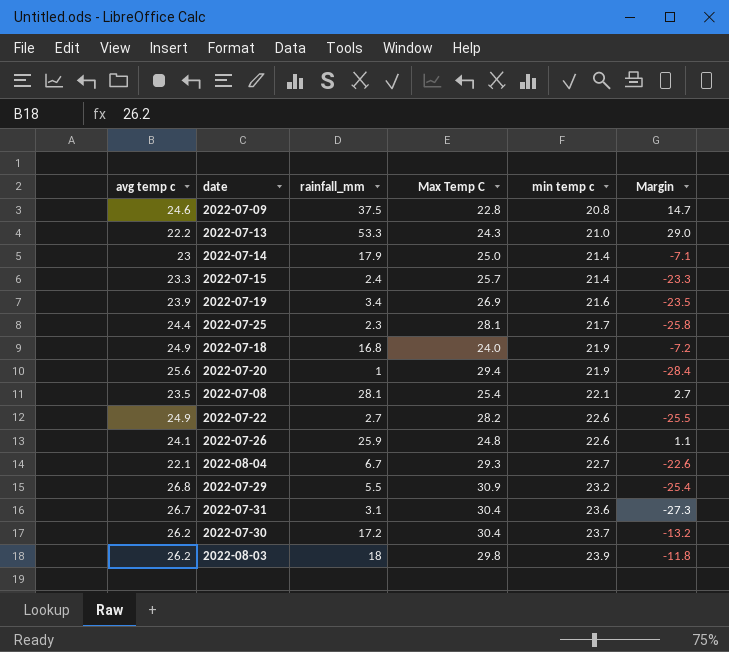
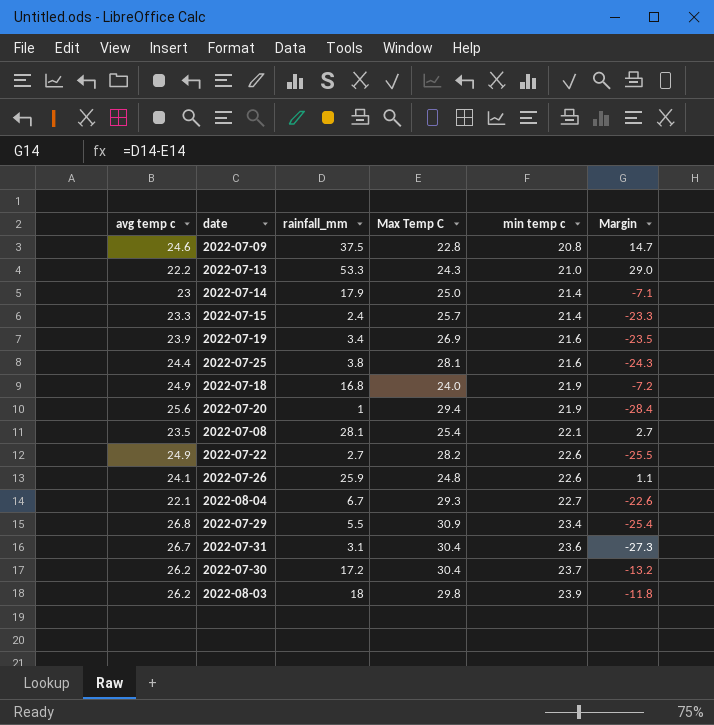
2022-07-25 | rainfall_mm: 2.3 -> 3.8
2022-07-25 | min temp c: 21.7 -> 21.6
2022-07-25 | Margin: -25.8 -> -24.3
2022-07-29 | min temp c: 23.2 -> 23.4

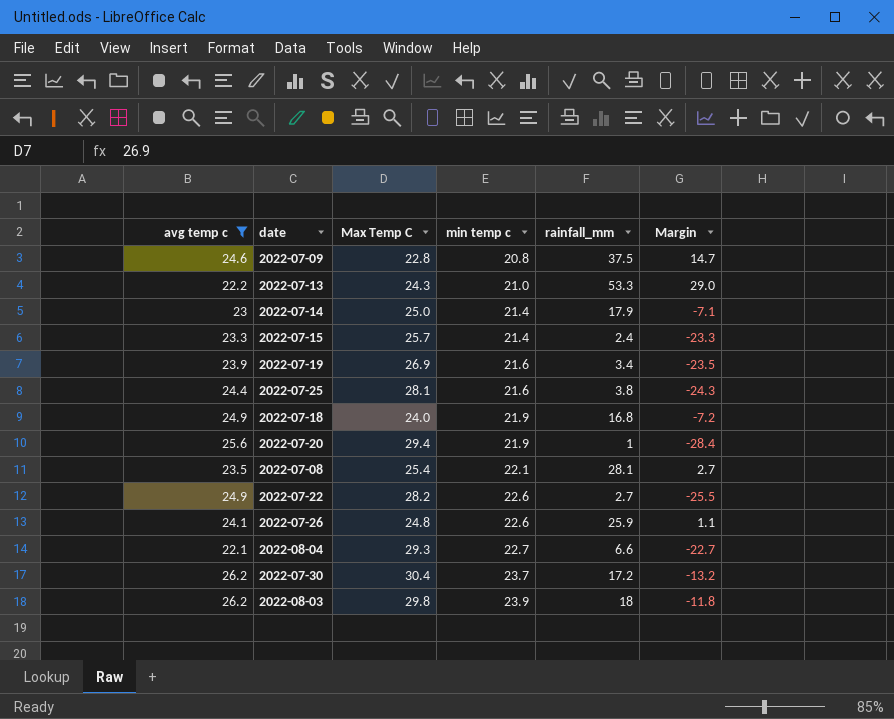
filter: none -> avg temp c <= 26.2
column rainfall_mm | position: 3 -> 5
2022-08-04 | rainfall_mm: 6.7 -> 6.6
2022-08-04 | Margin: -22.6 -> -22.7

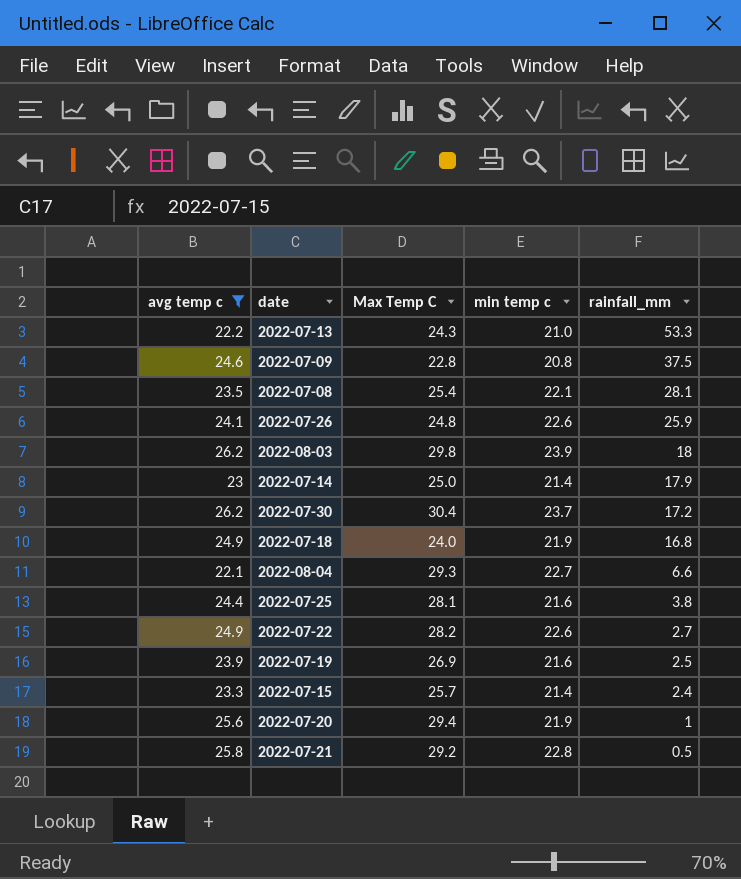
row order: min temp c ascending -> rainfall_mm descending
column Margin | formula: [rainfall_mm] - [Max Temp C] -> none
2022-07-19 | rainfall_mm: 3.4 -> 2.5
row 2022-07-21: none -> 25.8 | 29.2 | 22.8 | 0.5

